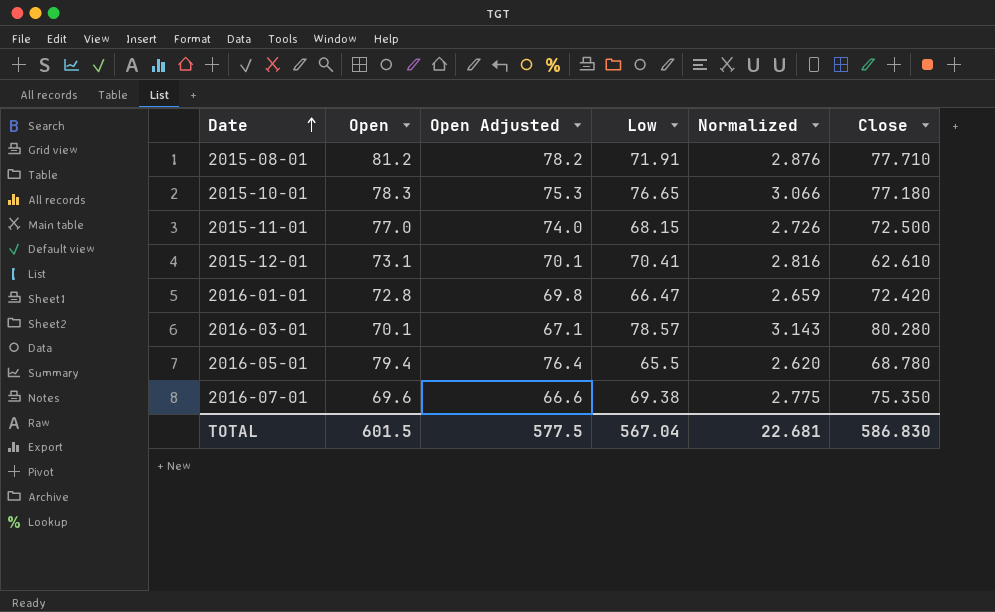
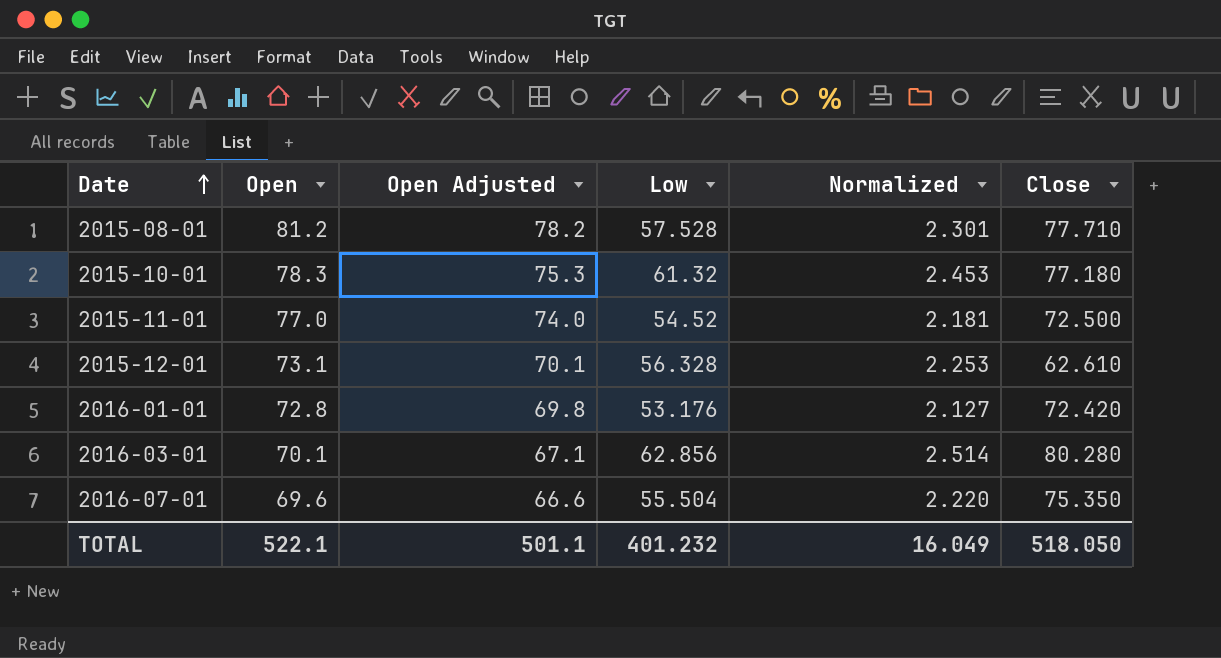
row 2016-05-01: 79.4 | 76.4 | 65.5 | 2.620 | 68.780 -> none
2015-08-01 | Low: 71.91 -> 57.528
2015-08-01 | Normalized: 2.876 -> 2.301
2015-10-01 | Low: 76.65 -> 61.32
2015-10-01 | Normalized: 3.066 -> 2.453
2015-11-01 | Low: 68.15 -> 54.52
2015-11-01 | Normalized: 2.726 -> 2.181
2015-12-01 | Low: 70.41 -> 56.328
2015-12-01 | Normalized: 2.816 -> 2.253
2016-01-01 | Low: 66.47 -> 53.176
2016-01-01 | Normalized: 2.659 -> 2.127
2016-03-01 | Low: 78.57 -> 62.856
2016-03-01 | Normalized: 3.143 -> 2.514
2016-07-01 | Low: 69.38 -> 55.504
2016-07-01 | Normalized: 2.775 -> 2.220
TOTAL | Open: 601.5 -> 522.1
TOTAL | Open Adjusted: 577.5 -> 501.1
TOTAL | Low: 567.04 -> 401.232
TOTAL | Normalized: 22.681 -> 16.049
TOTAL | Close: 586.830 -> 518.050

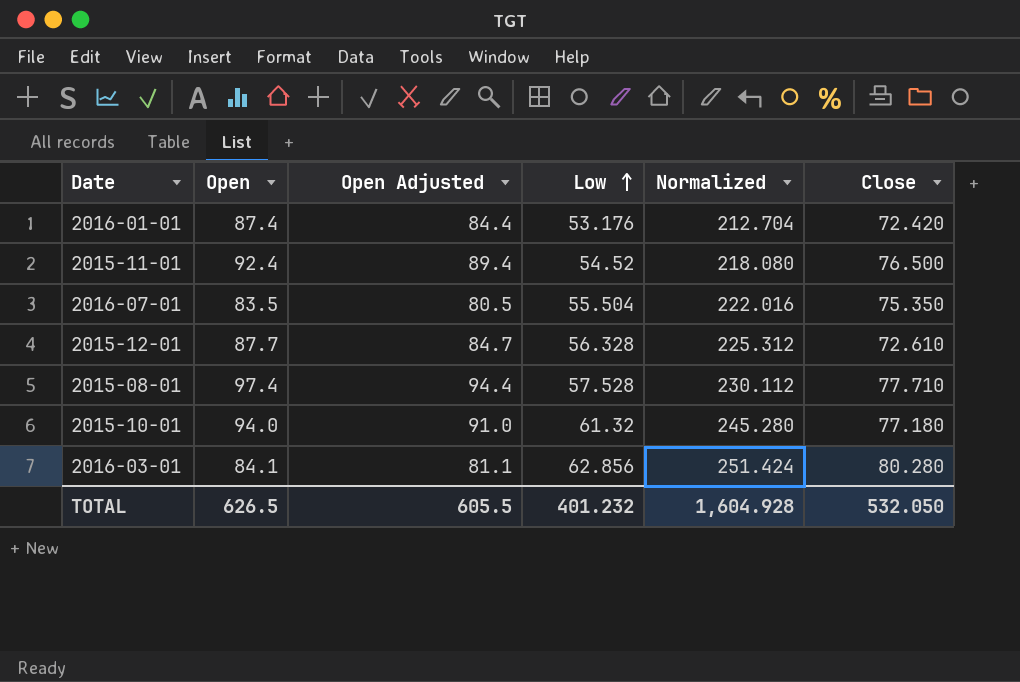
row order: Date ascending -> Low ascending
column Normalized | formula: [Low] * 0.04 -> [Low] * 4
2016-01-01 | Open: 72.8 -> 87.4
2016-01-01 | Open Adjusted: 69.8 -> 84.4
2015-11-01 | Open: 77.0 -> 92.4
2015-11-01 | Open Adjusted: 74.0 -> 89.4
2015-11-01 | Close: 72.500 -> 76.500
2016-07-01 | Open: 69.6 -> 83.5
2016-07-01 | Open Adjusted: 66.6 -> 80.5
2015-12-01 | Open: 73.1 -> 87.7
2015-12-01 | Open Adjusted: 70.1 -> 84.7
2015-12-01 | Close: 62.610 -> 72.610
2015-08-01 | Open: 81.2 -> 97.4
2015-08-01 | Open Adjusted: 78.2 -> 94.4
2015-10-01 | Open: 78.3 -> 94.0
2015-10-01 | Open Adjusted: 75.3 -> 91.0
2016-03-01 | Open: 70.1 -> 84.1
2016-03-01 | Open Adjusted: 67.1 -> 81.1
TOTAL | Open: 522.1 -> 626.5
TOTAL | Open Adjusted: 501.1 -> 605.5
TOTAL | Normalized: 16.049 -> 1,604.928
TOTAL | Close: 518.050 -> 532.050

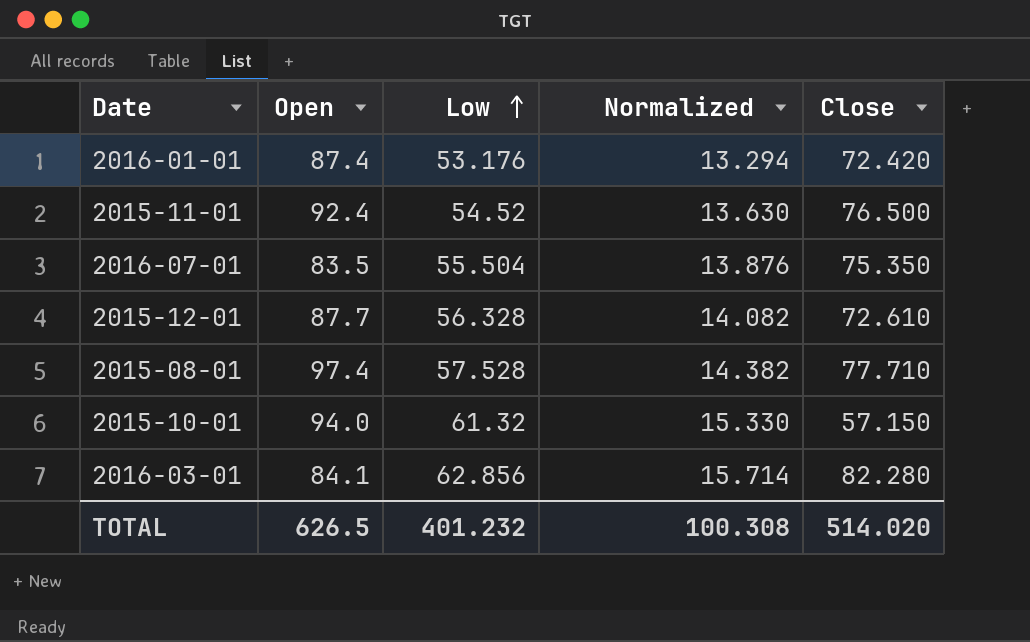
column Open Adjusted | formula: [Open] - 3 -> none
column Normalized | formula: [Low] * 4 -> [Low] * 0.25
2015-10-01 | Close: 77.180 -> 57.150
2016-03-01 | Close: 80.280 -> 82.280
TOTAL | Normalized: 1,604.928 -> 100.308
TOTAL | Close: 532.050 -> 514.020

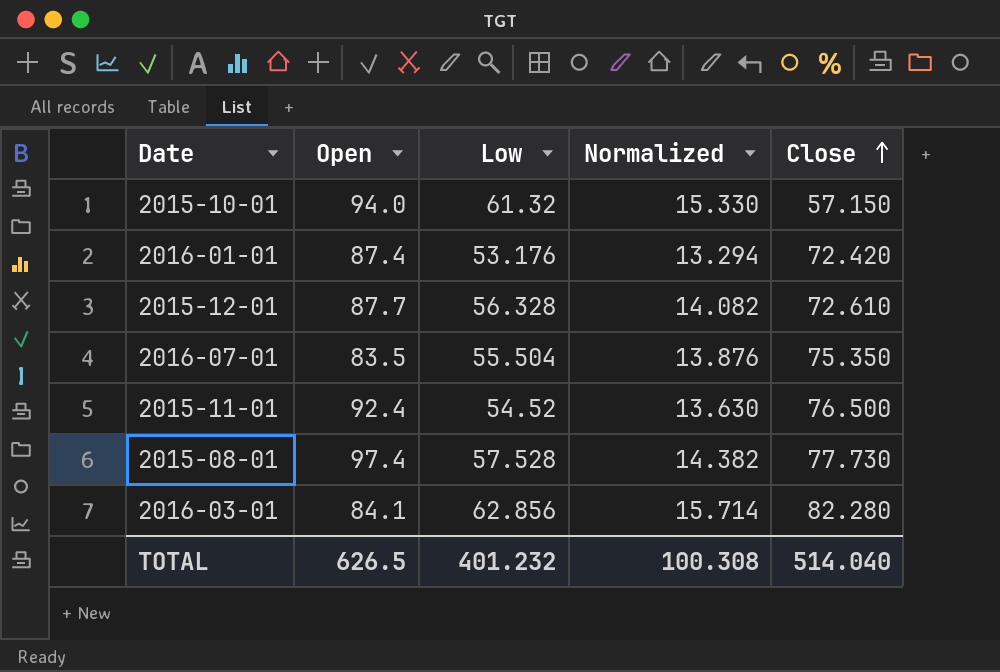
row order: Low ascending -> Close ascending
2015-08-01 | Close: 77.710 -> 77.730
TOTAL | Close: 514.020 -> 514.040

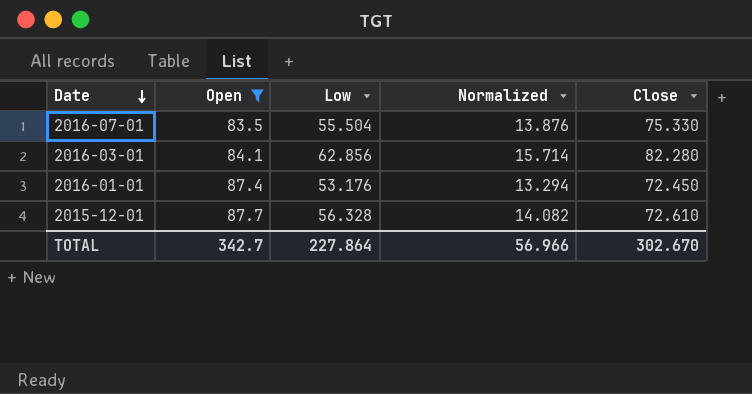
filter: none -> Open <= 87.7
row order: Close ascending -> Date descending
2016-07-01 | Close: 75.350 -> 75.330
2016-01-01 | Close: 72.420 -> 72.450
TOTAL | Open: 626.5 -> 342.7
TOTAL | Low: 401.232 -> 227.864
TOTAL | Normalized: 100.308 -> 56.966
TOTAL | Close: 514.040 -> 302.670

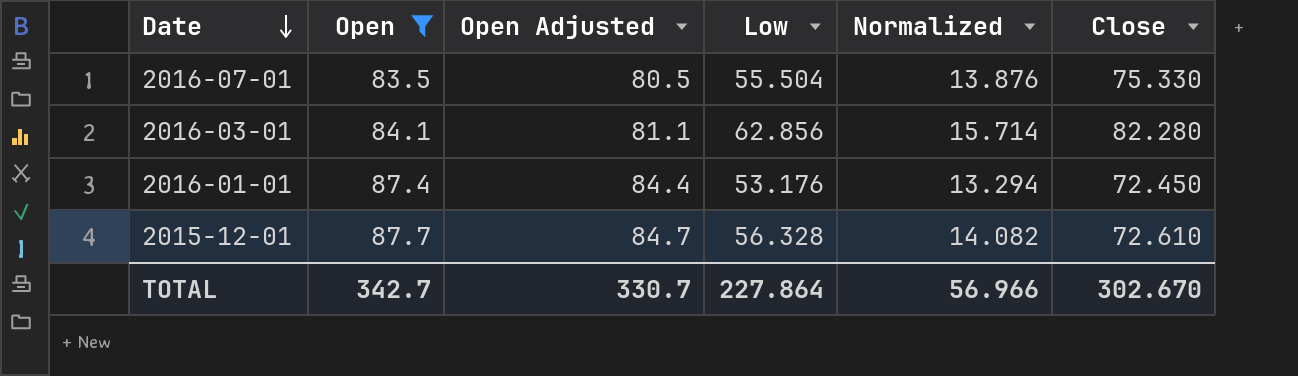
column Open Adjusted | formula: none -> [Open] - 3

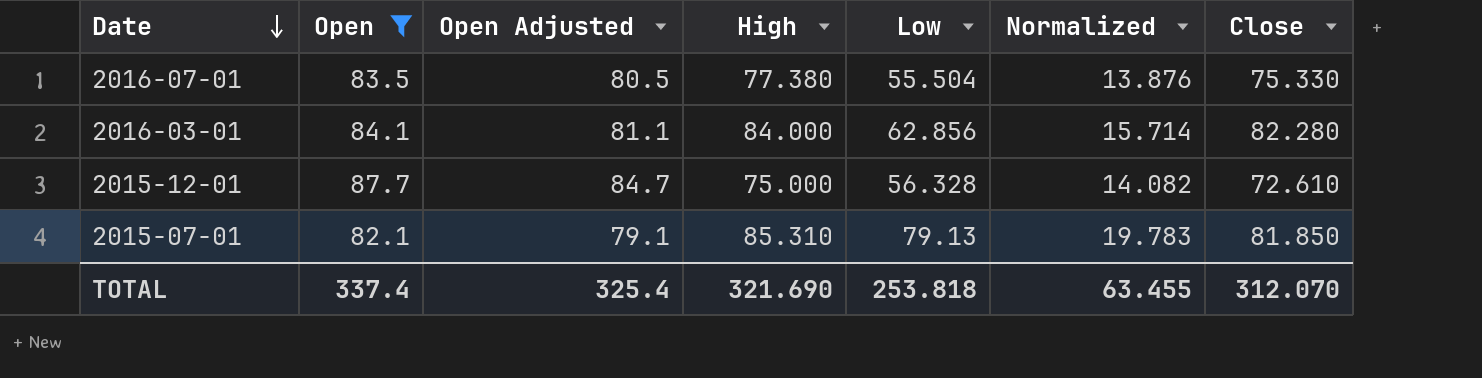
column High | position: none -> 4
row 2016-01-01: 87.4 | 84.4 | 53.176 | 13.294 | 72.450 -> none
row 2015-07-01: none -> 82.1 | 79.1 | 85.310 | 79.13 | 19.783 | 81.850
TOTAL | Open: 342.7 -> 337.4
TOTAL | Open Adjusted: 330.7 -> 325.4
TOTAL | Low: 227.864 -> 253.818
TOTAL | Normalized: 56.966 -> 63.455
TOTAL | Close: 302.670 -> 312.070

